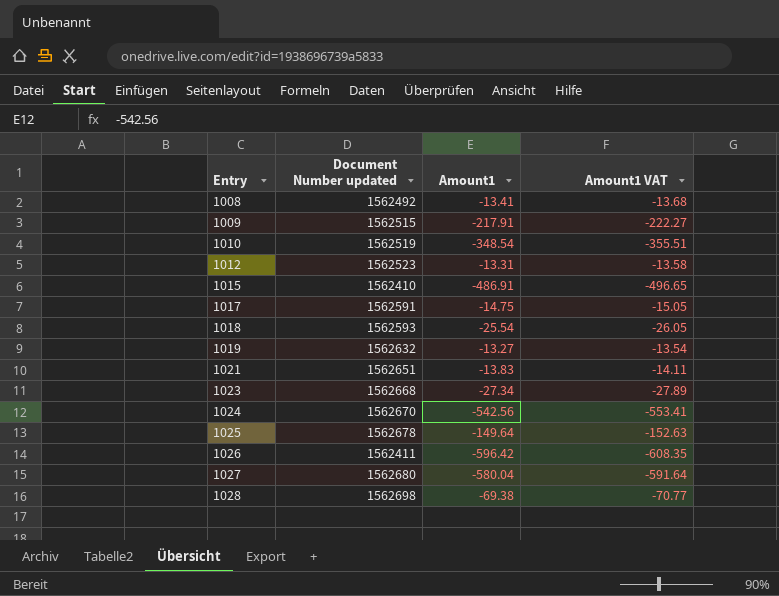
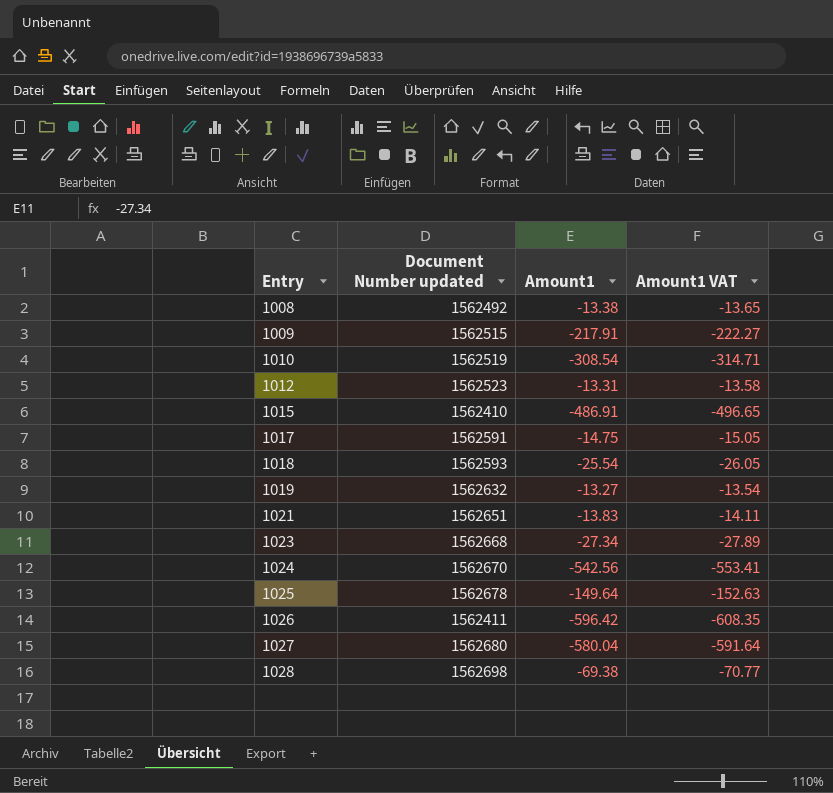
1008 | Amount1: -13.41 -> -13.38
1008 | Amount1 VAT: -13.68 -> -13.65
1010 | Amount1: -348.54 -> -308.54
1010 | Amount1 VAT: -355.51 -> -314.71

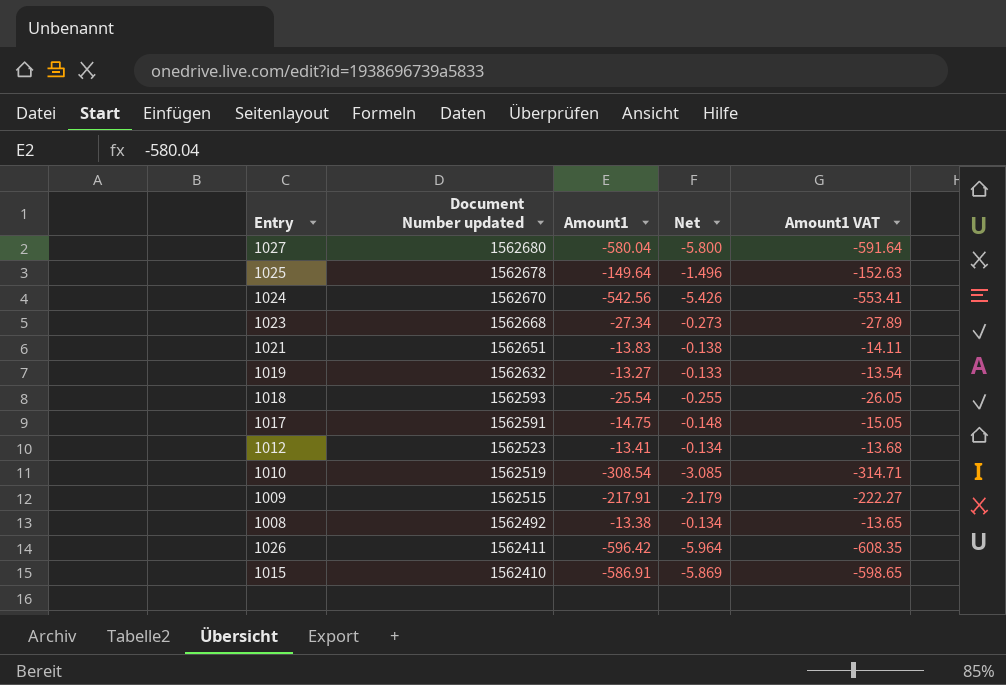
row order: Entry ascending -> Document Number updated descending
column Net | formula: none -> [Amount1] * 0.01
row 1028: 1562698 | -69.38 | -70.77 -> none
1012 | Amount1: -13.31 -> -13.41
1012 | Amount1 VAT: -13.58 -> -13.68
1015 | Amount1: -486.91 -> -586.91
1015 | Amount1 VAT: -496.65 -> -598.65

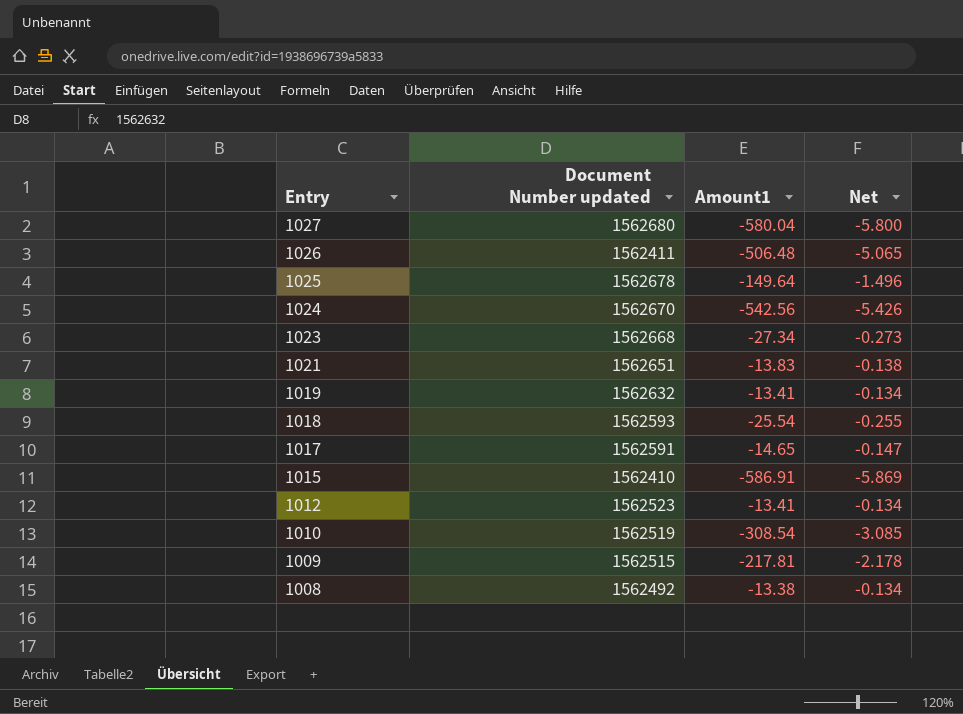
row order: Document Number updated descending -> Entry descending
column Amount1 VAT | formula: [Amount1] * 1.02 -> none
1026 | Amount1: -596.42 -> -506.48
1026 | Net: -5.964 -> -5.065
1019 | Amount1: -13.27 -> -13.41
1019 | Net: -0.133 -> -0.134
1017 | Amount1: -14.75 -> -14.65
1017 | Net: -0.148 -> -0.147
1009 | Amount1: -217.91 -> -217.81
1009 | Net: -2.179 -> -2.178

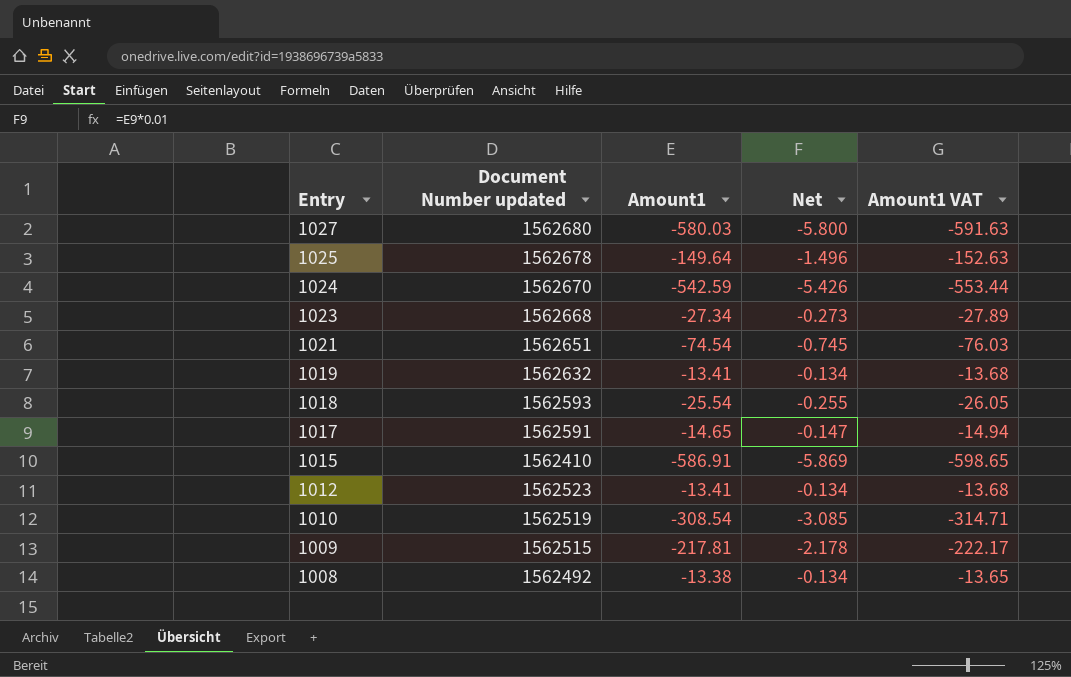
column Amount1 VAT | formula: none -> [Amount1] * 1.02
row 1026: 1562411 | -506.48 | -5.065 -> none
1027 | Amount1: -580.04 -> -580.03
1024 | Amount1: -542.56 -> -542.59
1021 | Amount1: -13.83 -> -74.54
1021 | Net: -0.138 -> -0.745

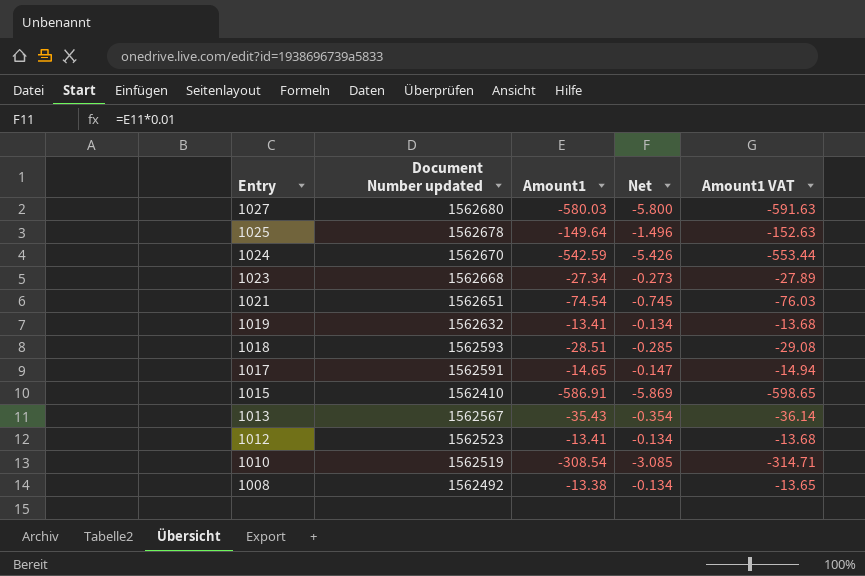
row 1009: 1562515 | -217.81 | -2.178 | -222.17 -> none
1018 | Amount1: -25.54 -> -28.51
1018 | Net: -0.255 -> -0.285
1018 | Amount1 VAT: -26.05 -> -29.08
row 1013: none -> 1562567 | -35.43 | -0.354 | -36.14

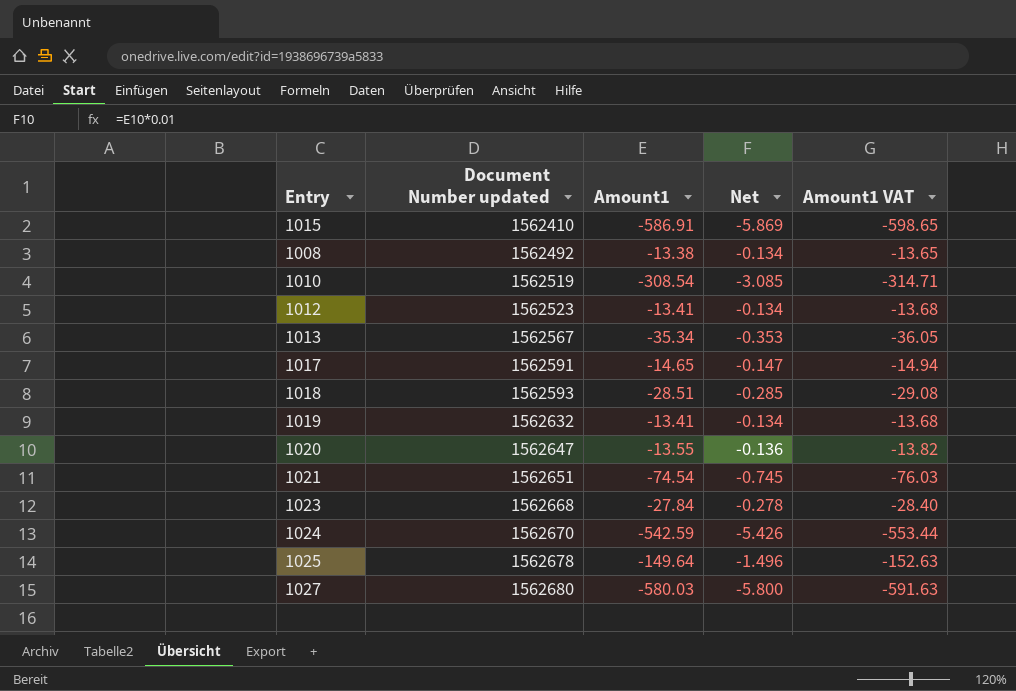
row order: Entry descending -> Document Number updated ascending
1013 | Amount1: -35.43 -> -35.34
1013 | Net: -0.354 -> -0.353
1013 | Amount1 VAT: -36.14 -> -36.05
row 1020: none -> 1562647 | -13.55 | -0.136 | -13.82
1023 | Amount1: -27.34 -> -27.84
1023 | Net: -0.273 -> -0.278
1023 | Amount1 VAT: -27.89 -> -28.40

